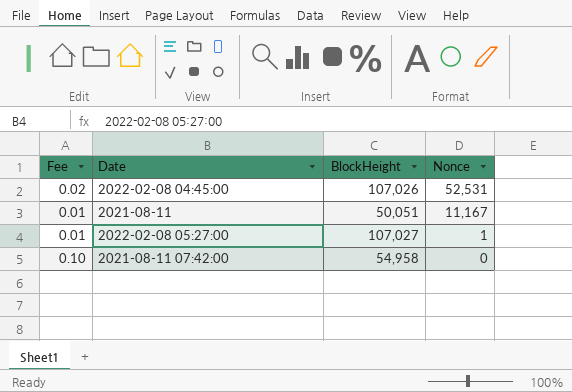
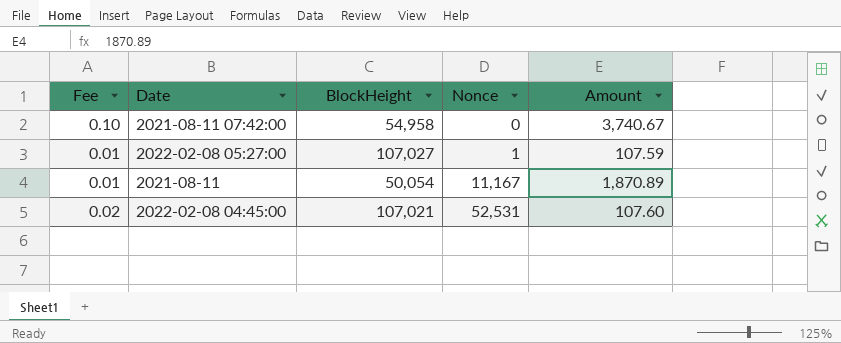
row order: Nonce descending -> Nonce ascending
column Amount | position: none -> 5
2021-08-11 | BlockHeight: 50,051 -> 50,054
2022-02-08 04:45:00 | BlockHeight: 107,026 -> 107,021

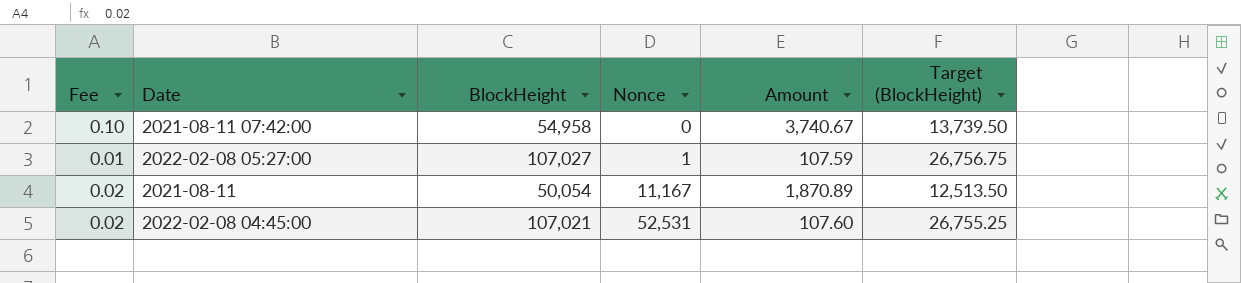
column Target (BlockHeight) | formula: none -> [BlockHeight] * 0.25
2021-08-11 | Fee: 0.01 -> 0.02

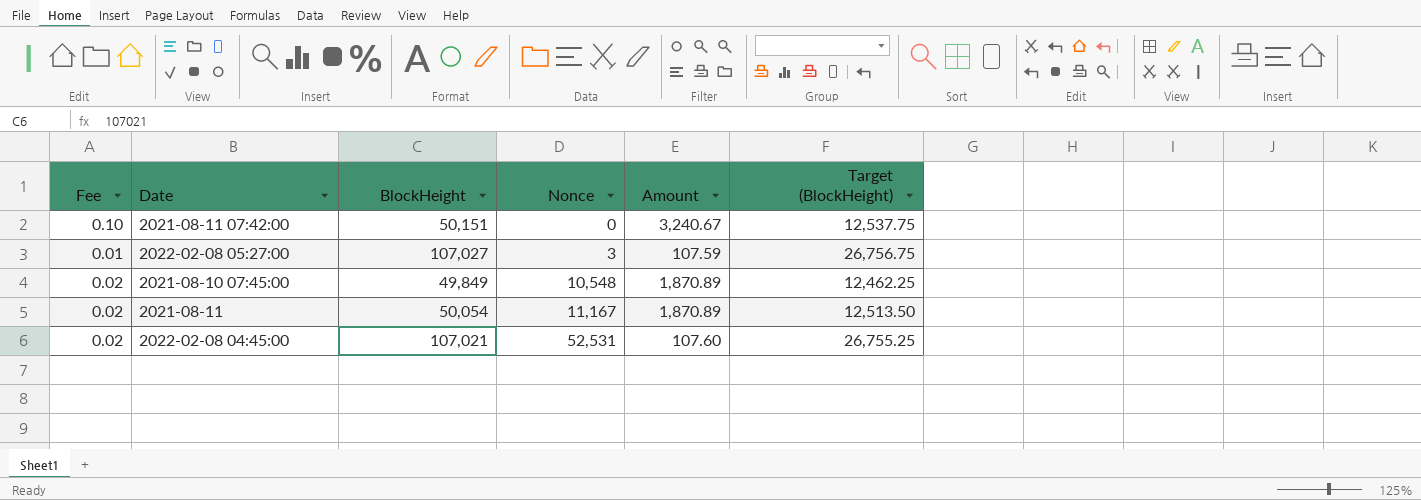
2021-08-11 07:42:00 | BlockHeight: 54,958 -> 50,151
2021-08-11 07:42:00 | Amount: 3,740.67 -> 3,240.67
2021-08-11 07:42:00 | Target (BlockHeight): 13,739.50 -> 12,537.75
2022-02-08 05:27:00 | Nonce: 1 -> 3
row 2021-08-10 07:45:00: none -> 0.02 | 49,849 | 10,548 | 1,870.89 | 12,462.25

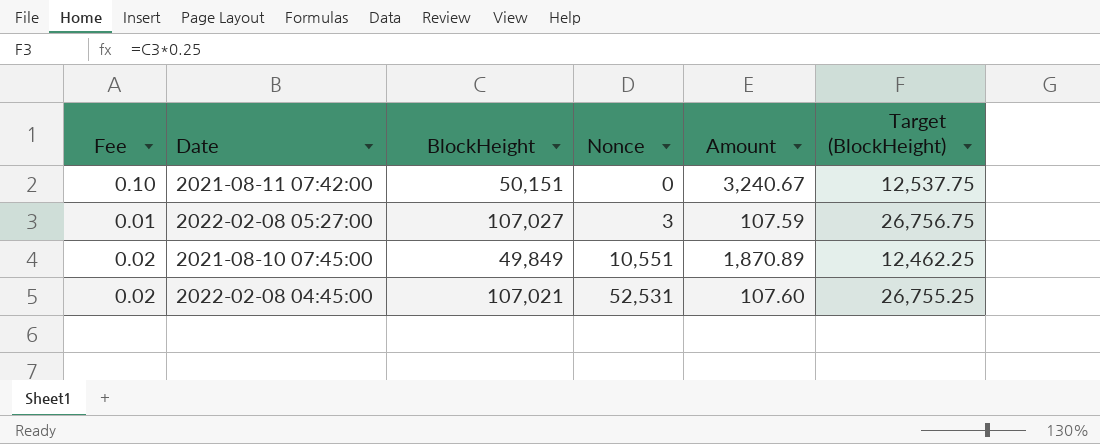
row 2021-08-11: 0.02 | 50,054 | 11,167 | 1,870.89 | 12,513.50 -> none
2021-08-10 07:45:00 | Nonce: 10,548 -> 10,551

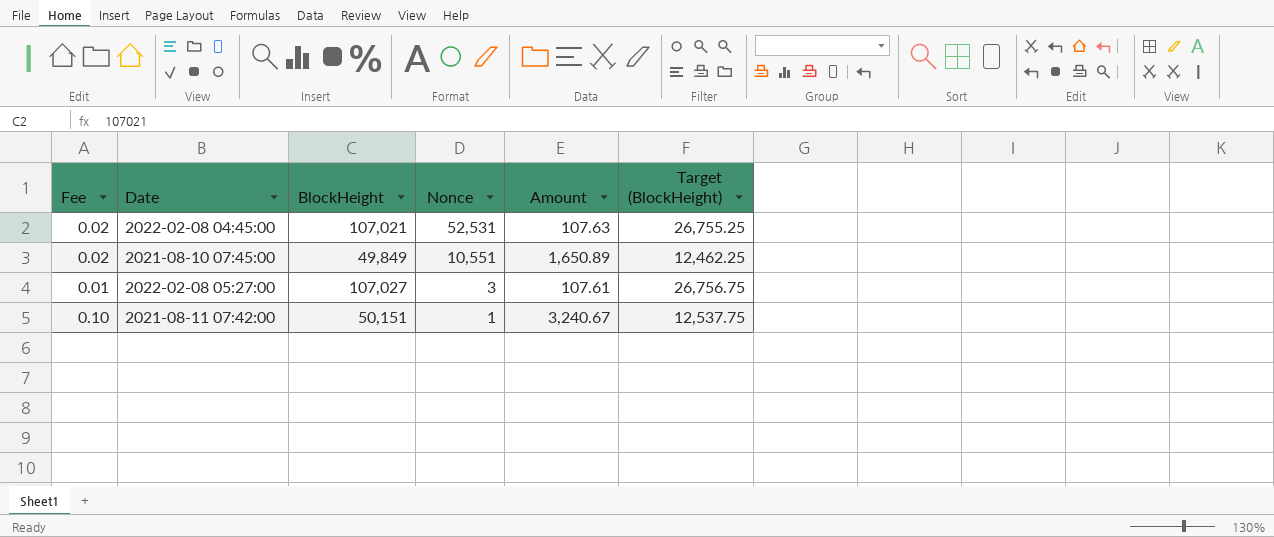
row order: Nonce ascending -> Nonce descending
2022-02-08 04:45:00 | Amount: 107.60 -> 107.63
2021-08-10 07:45:00 | Amount: 1,870.89 -> 1,650.89
2022-02-08 05:27:00 | Amount: 107.59 -> 107.61
2021-08-11 07:42:00 | Nonce: 0 -> 1

